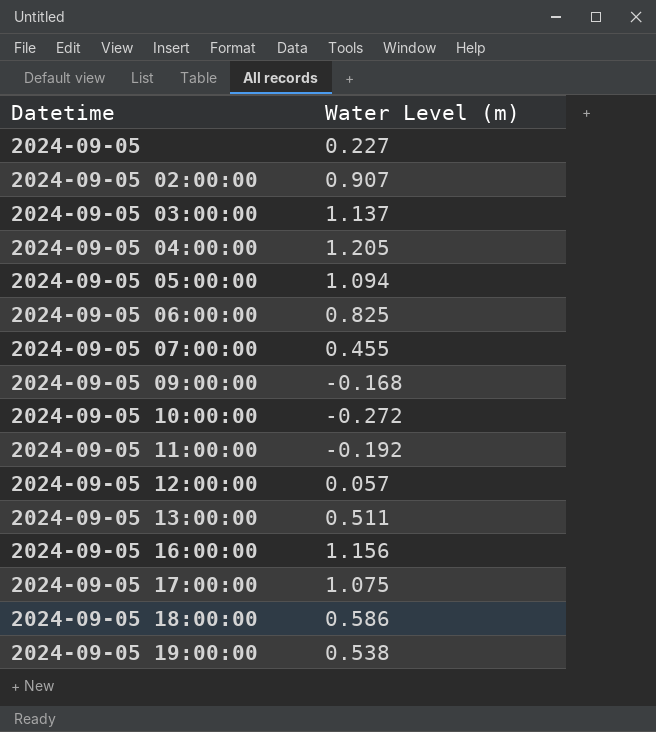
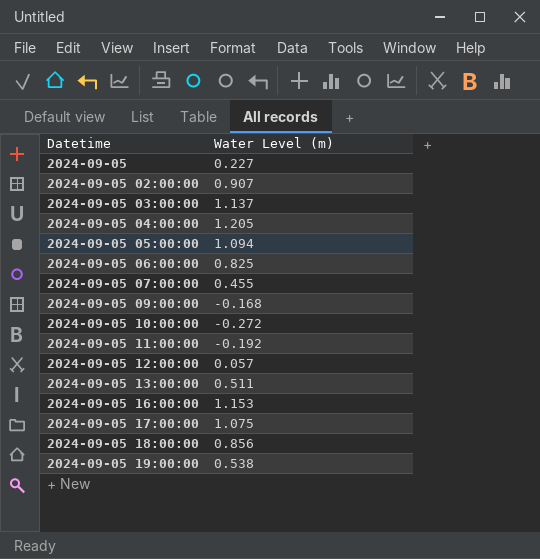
2024-09-05 16:00:00 | Water Level (m): 1.156 -> 1.153
2024-09-05 18:00:00 | Water Level (m): 0.586 -> 0.856

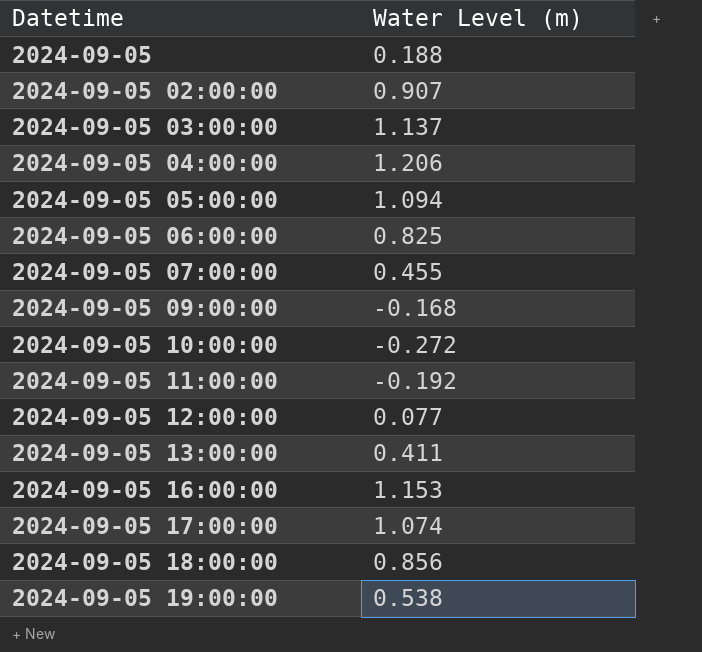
2024-09-05 | Water Level (m): 0.227 -> 0.188
2024-09-05 04:00:00 | Water Level (m): 1.205 -> 1.206
2024-09-05 12:00:00 | Water Level (m): 0.057 -> 0.077
2024-09-05 13:00:00 | Water Level (m): 0.511 -> 0.411
2024-09-05 17:00:00 | Water Level (m): 1.075 -> 1.074

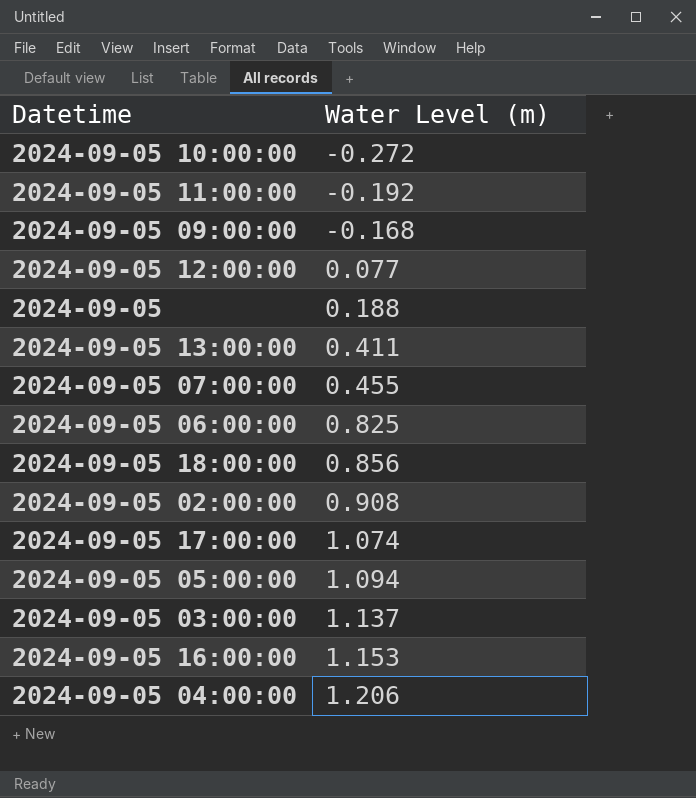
row order: Datetime ascending -> Water Level (m) ascending
row 2024-09-05 19:00:00: 0.538 -> none
2024-09-05 02:00:00 | Water Level (m): 0.907 -> 0.908

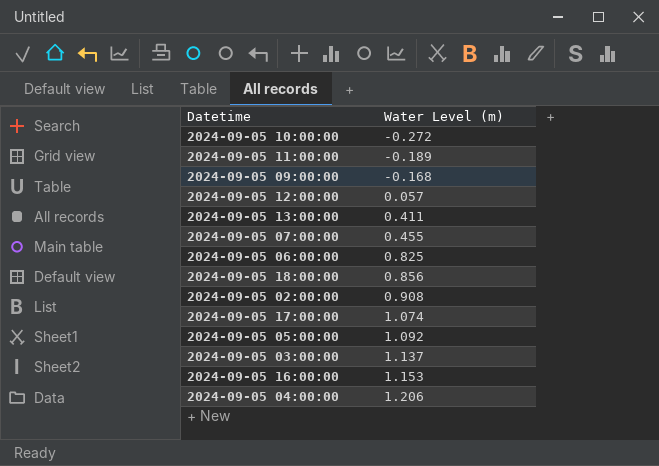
row 2024-09-05: 0.188 -> none
2024-09-05 11:00:00 | Water Level (m): -0.192 -> -0.189
2024-09-05 12:00:00 | Water Level (m): 0.077 -> 0.057
2024-09-05 05:00:00 | Water Level (m): 1.094 -> 1.092

